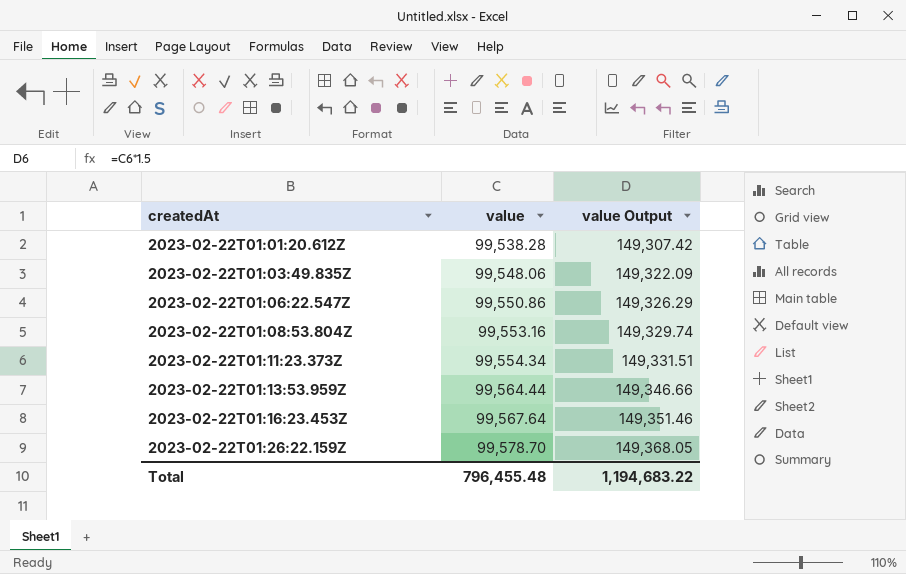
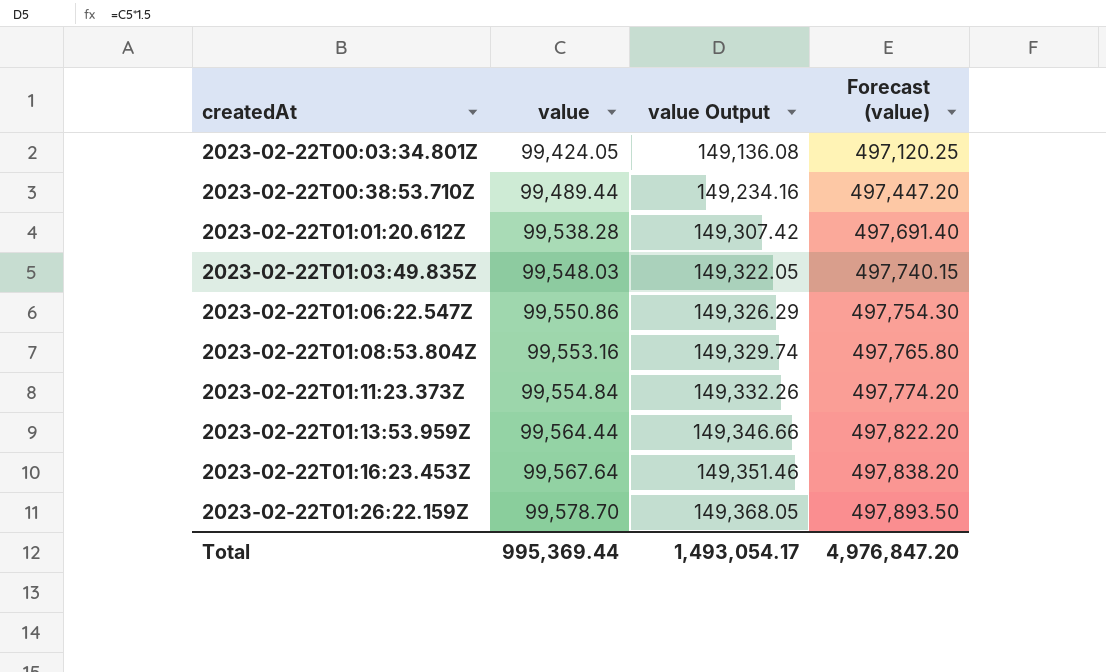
column Forecast (value) | formula: none -> [value] * 5
row 2023-02-22T00:03:34.801Z: none -> 99,424.05 | 149,136.08 | 497,120.25
row 2023-02-22T00:38:53.710Z: none -> 99,489.44 | 149,234.16 | 497,447.20
2023-02-22T01:03:49.835Z | value: 99,548.06 -> 99,548.03
2023-02-22T01:03:49.835Z | value Output: 149,322.09 -> 149,322.05
2023-02-22T01:11:23.373Z | value: 99,554.34 -> 99,554.84
2023-02-22T01:11:23.373Z | value Output: 149,331.51 -> 149,332.26
Total | value: 796,455.48 -> 995,369.44
Total | value Output: 1,194,683.22 -> 1,493,054.17

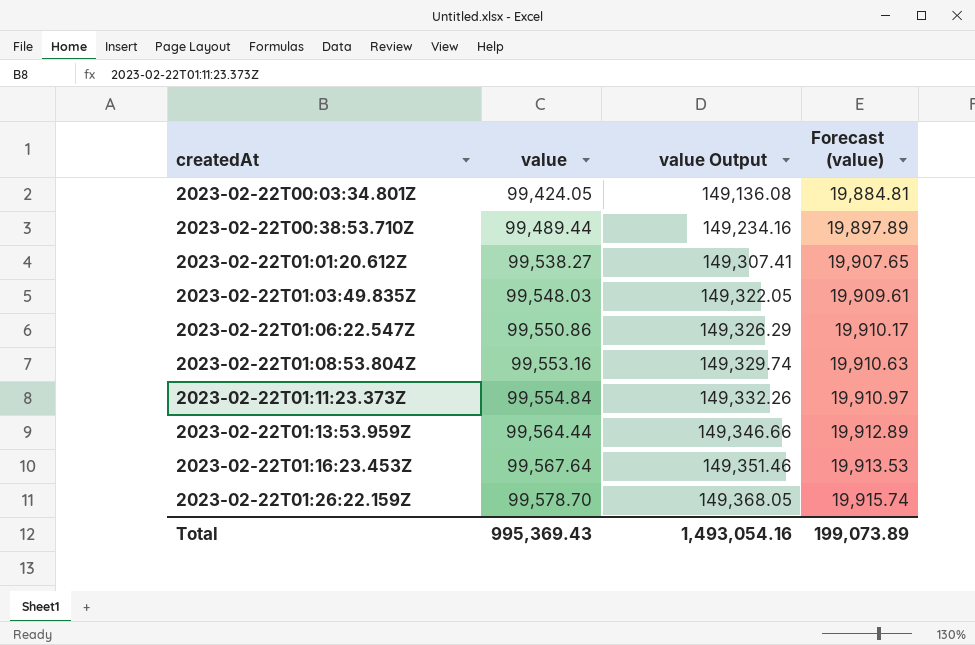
column Forecast (value) | formula: [value] * 5 -> [value] * 0.2
2023-02-22T01:01:20.612Z | value: 99,538.28 -> 99,538.27
2023-02-22T01:01:20.612Z | value Output: 149,307.42 -> 149,307.41
Total | value: 995,369.44 -> 995,369.43
Total | value Output: 1,493,054.17 -> 1,493,054.16
Total | Forecast (value): 4,976,847.20 -> 199,073.89

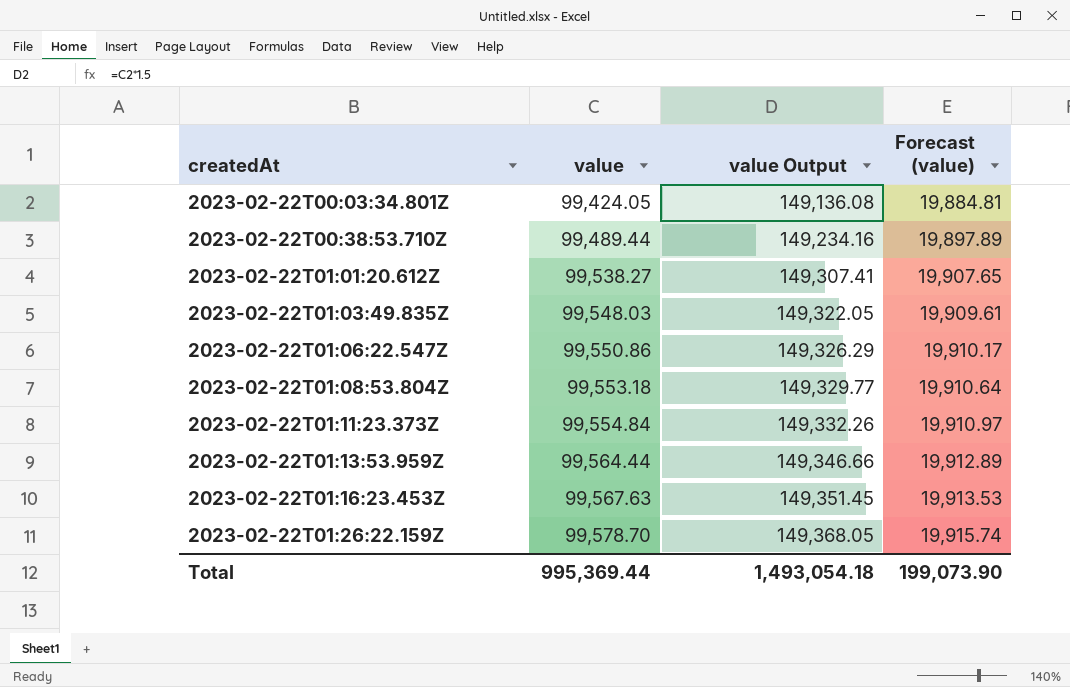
2023-02-22T01:08:53.804Z | value: 99,553.16 -> 99,553.18
2023-02-22T01:08:53.804Z | value Output: 149,329.74 -> 149,329.77
2023-02-22T01:08:53.804Z | Forecast (value): 19,910.63 -> 19,910.64
2023-02-22T01:16:23.453Z | value: 99,567.64 -> 99,567.63
2023-02-22T01:16:23.453Z | value Output: 149,351.46 -> 149,351.45
Total | value: 995,369.43 -> 995,369.44
Total | value Output: 1,493,054.16 -> 1,493,054.18
Total | Forecast (value): 199,073.89 -> 199,073.90

